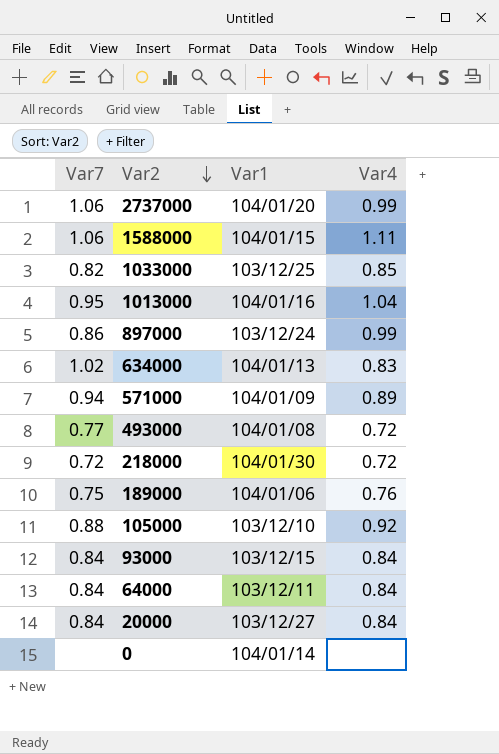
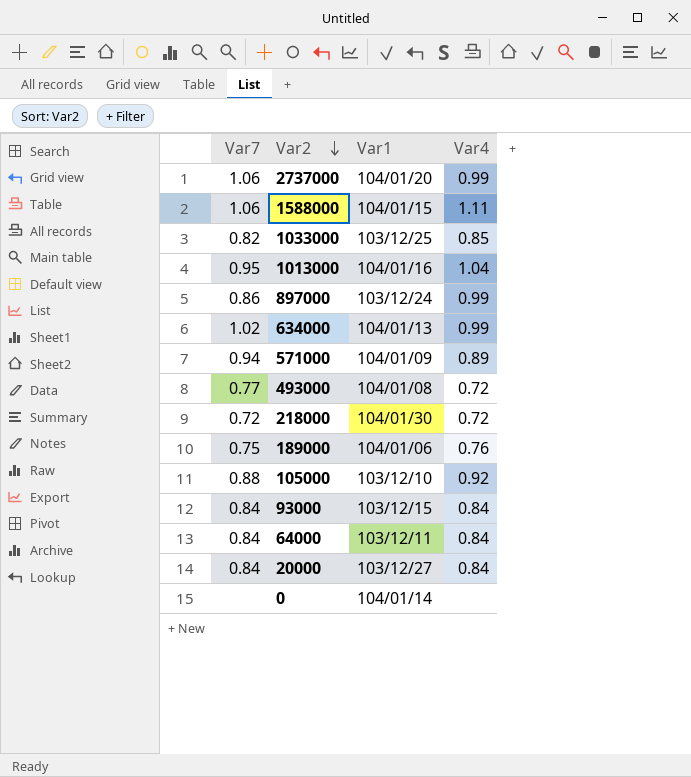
634000 | Var4: 0.83 -> 0.99

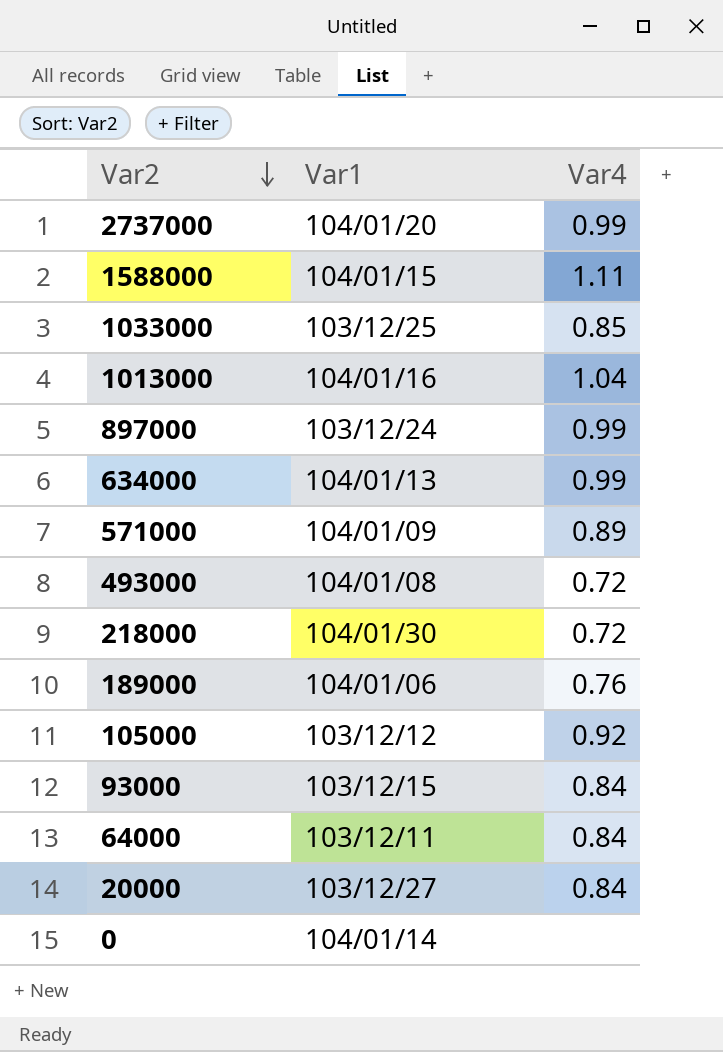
column Var7 | position: 1 -> none
105000 | Var1: 103/12/10 -> 103/12/12

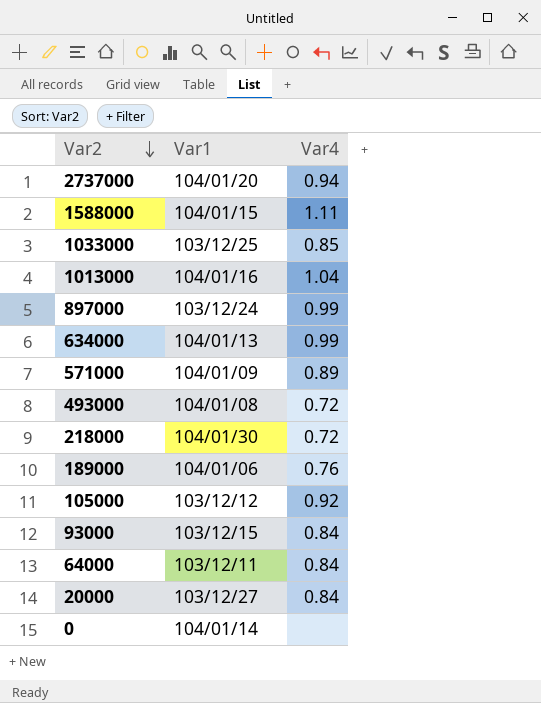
2737000 | Var4: 0.99 -> 0.94

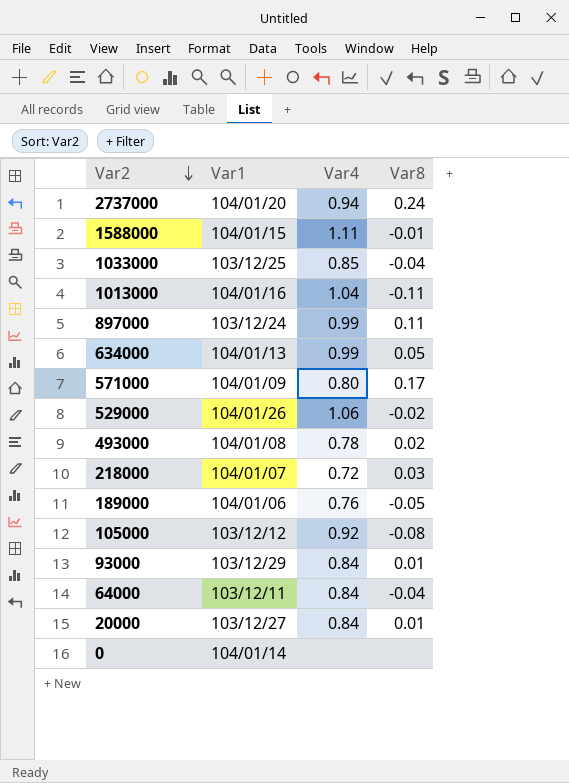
column Var8 | position: none -> 4
571000 | Var4: 0.89 -> 0.80
row 529000: none -> 104/01/26 | 1.06 | -0.02
493000 | Var4: 0.72 -> 0.78
218000 | Var1: 104/01/30 -> 104/01/07
93000 | Var1: 103/12/15 -> 103/12/29

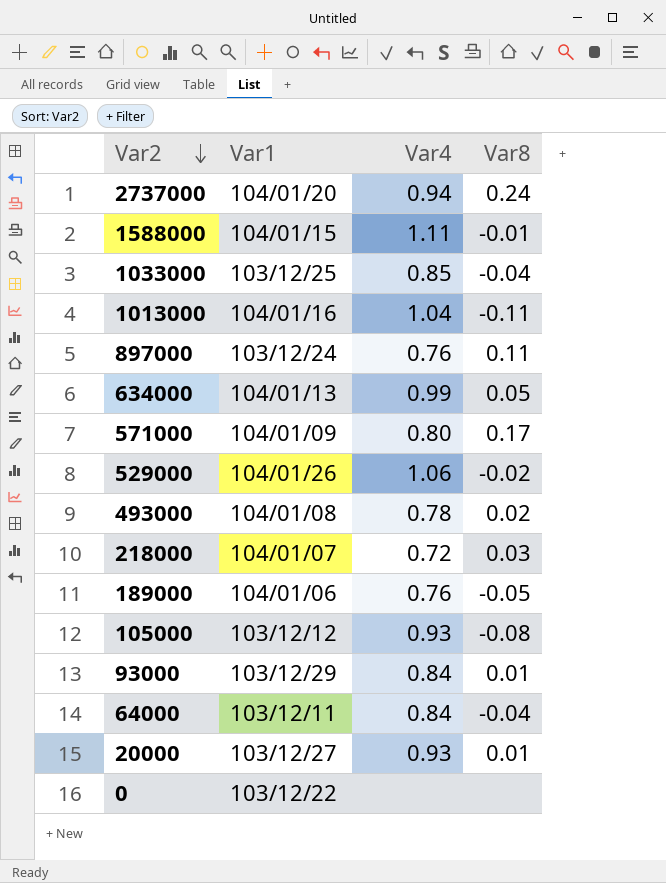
897000 | Var4: 0.99 -> 0.76
105000 | Var4: 0.92 -> 0.93
20000 | Var4: 0.84 -> 0.93
0 | Var1: 104/01/14 -> 103/12/22

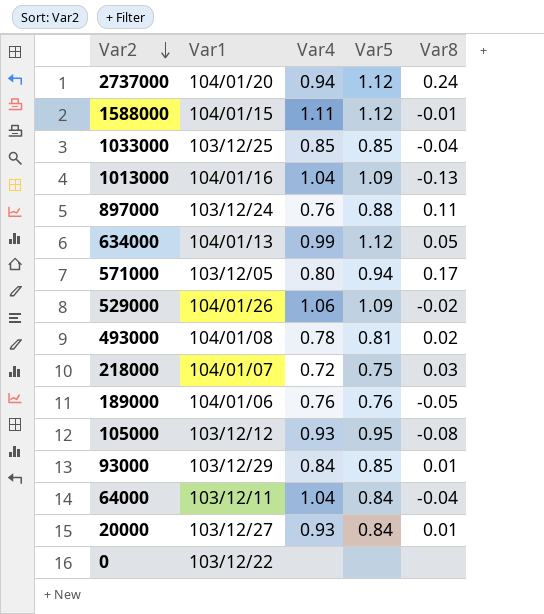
column Var5 | position: none -> 4
1013000 | Var8: -0.11 -> -0.13
571000 | Var1: 104/01/09 -> 103/12/05
64000 | Var4: 0.84 -> 1.04

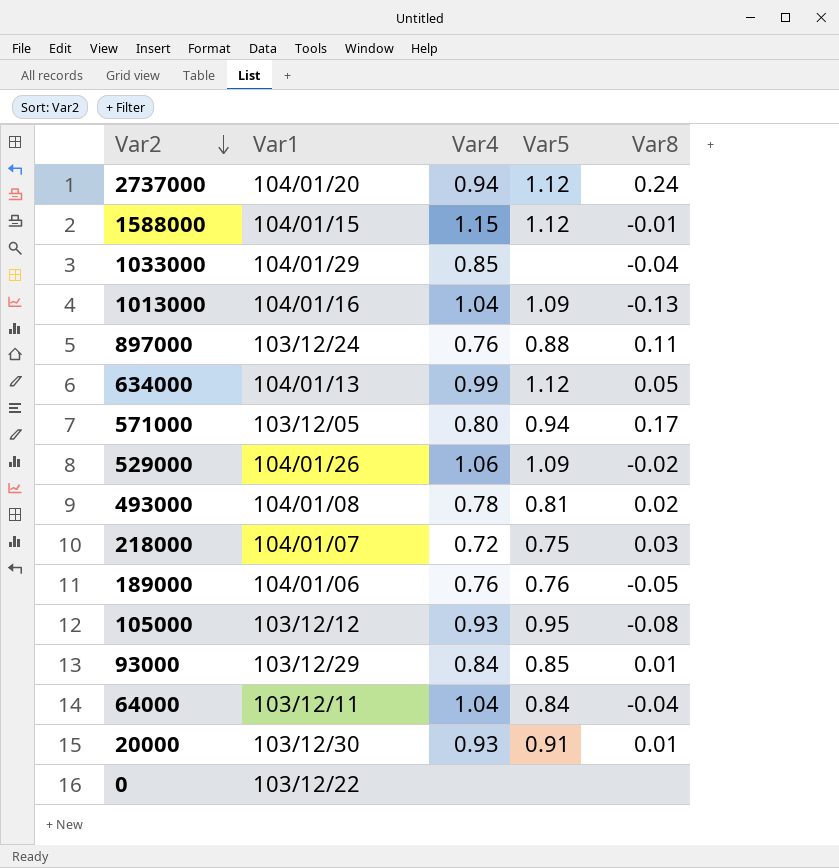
1588000 | Var4: 1.11 -> 1.15
1033000 | Var1: 103/12/25 -> 104/01/29
1033000 | Var5: 0.85 -> none
20000 | Var1: 103/12/27 -> 103/12/30
20000 | Var5: 0.84 -> 0.91

